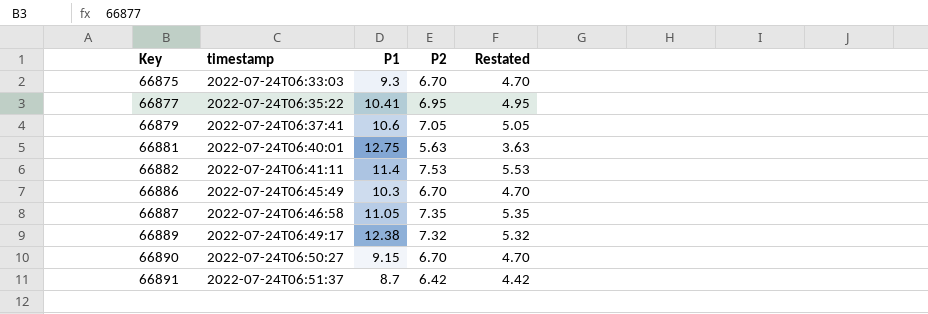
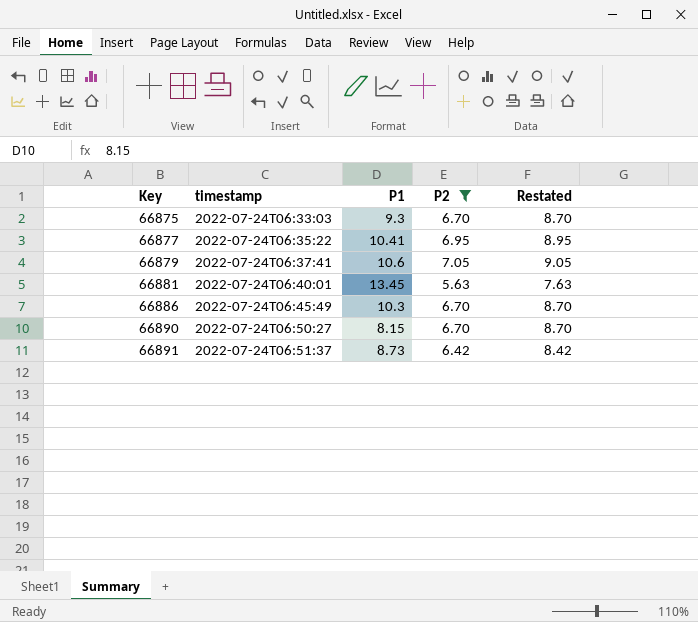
filter: none -> P2 <= 7.05
column Restated | formula: [P2] - 2 -> [P2] + 2
66881 | P1: 12.75 -> 13.45
66890 | P1: 9.15 -> 8.15
66891 | P1: 8.7 -> 8.73

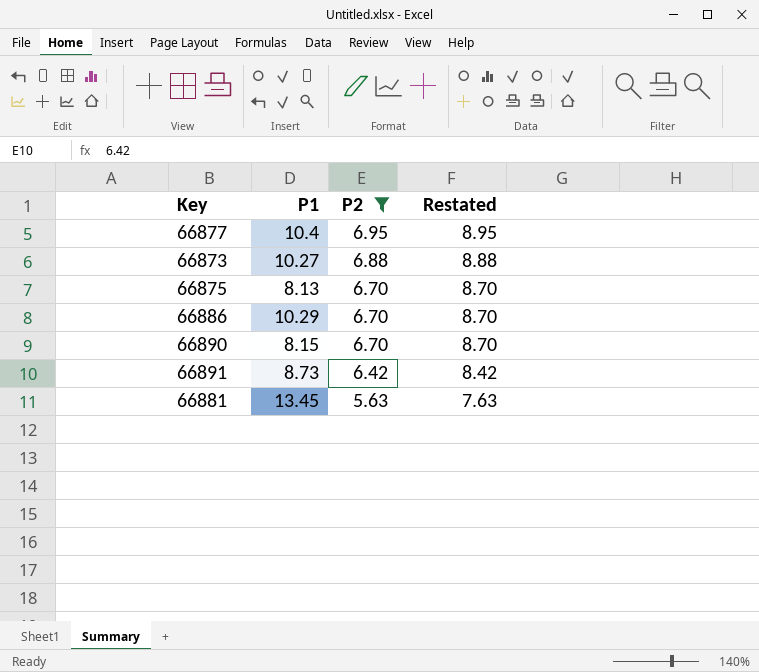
row order: Key ascending -> P2 descending
column timestamp | position: 2 -> none
row 66879: 2022-07-24T06:37:41 | 10.6 | 7.05 | 9.05 -> none
66877 | P1: 10.41 -> 10.4
row 66873: none -> 10.27 | 6.88 | 8.88
66875 | P1: 9.3 -> 8.13
66886 | P1: 10.3 -> 10.29

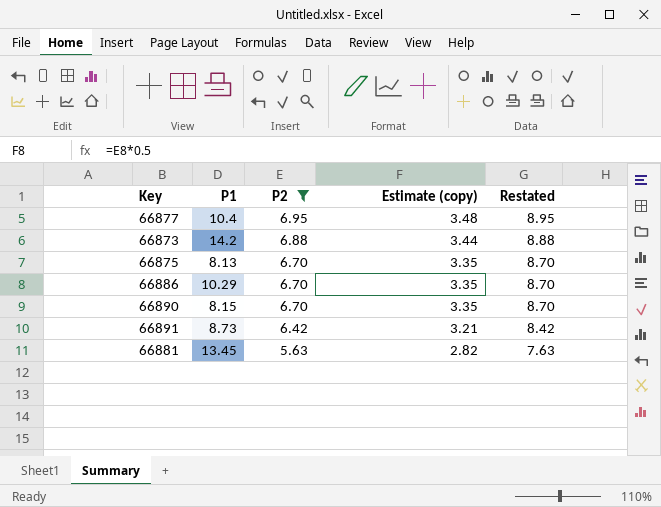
column Estimate (copy) | formula: none -> [P2] * 0.5
66873 | P1: 10.27 -> 14.2

